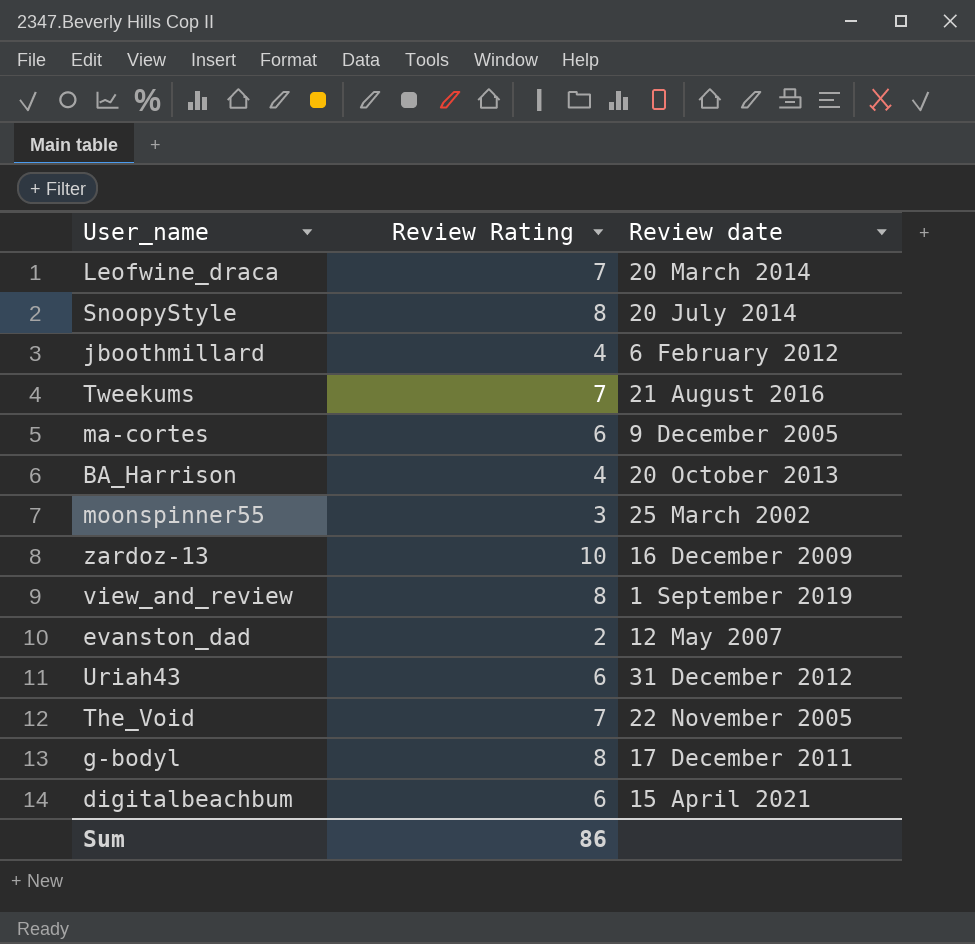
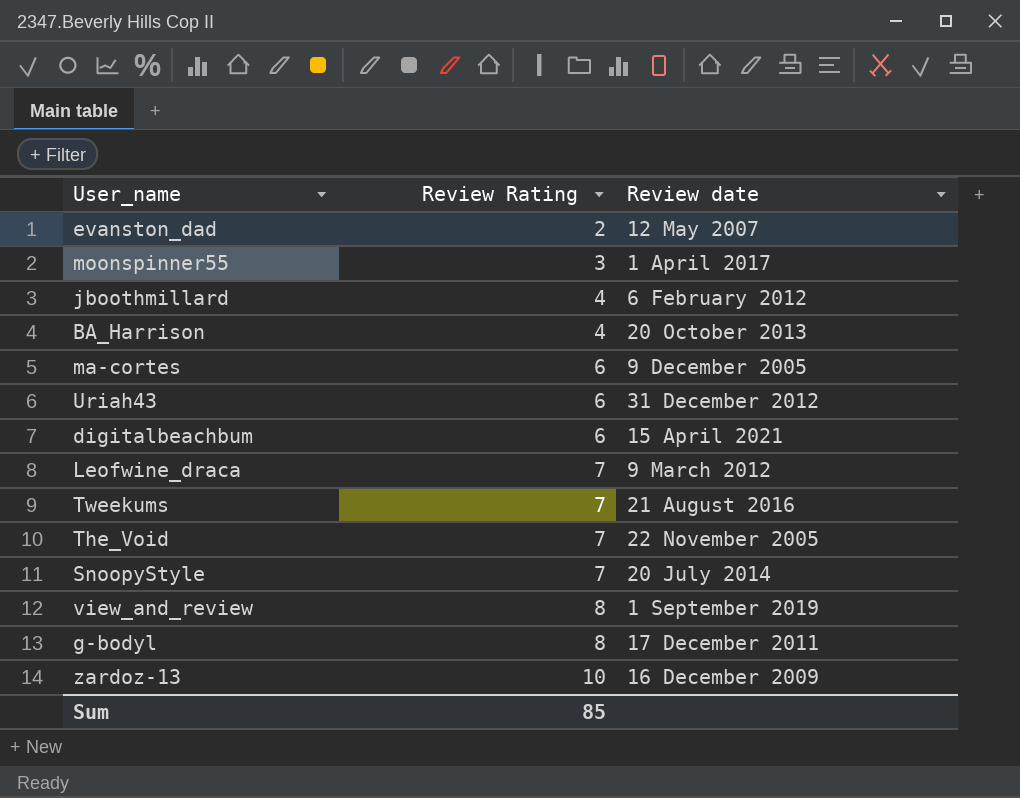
row order: none -> Review Rating ascending
moonspinner55 | Review date: 25 March 2002 -> 1 April 2017
Leofwine_draca | Review date: 20 March 2014 -> 9 March 2012
SnoopyStyle | Review Rating: 8 -> 7
Sum | Review Rating: 86 -> 85

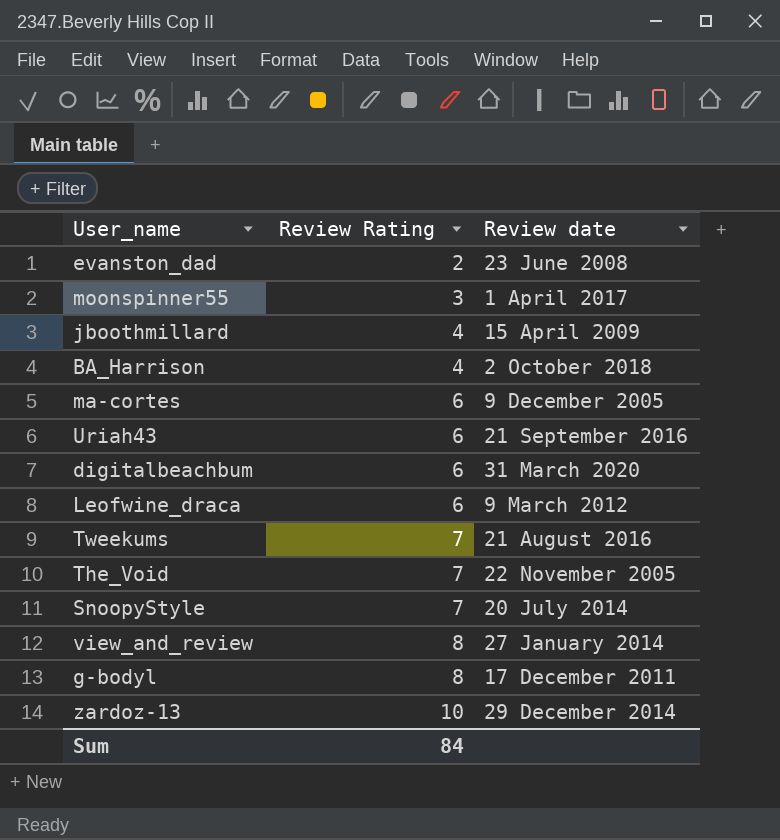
evanston_dad | Review date: 12 May 2007 -> 23 June 2008
jboothmillard | Review date: 6 February 2012 -> 15 April 2009
BA_Harrison | Review date: 20 October 2013 -> 2 October 2018
Uriah43 | Review date: 31 December 2012 -> 21 September 2016
digitalbeachbum | Review date: 15 April 2021 -> 31 March 2020
Leofwine_draca | Review Rating: 7 -> 6
view_and_review | Review date: 1 September 2019 -> 27 January 2014
zardoz-13 | Review date: 16 December 2009 -> 29 December 2014
Sum | Review Rating: 85 -> 84

